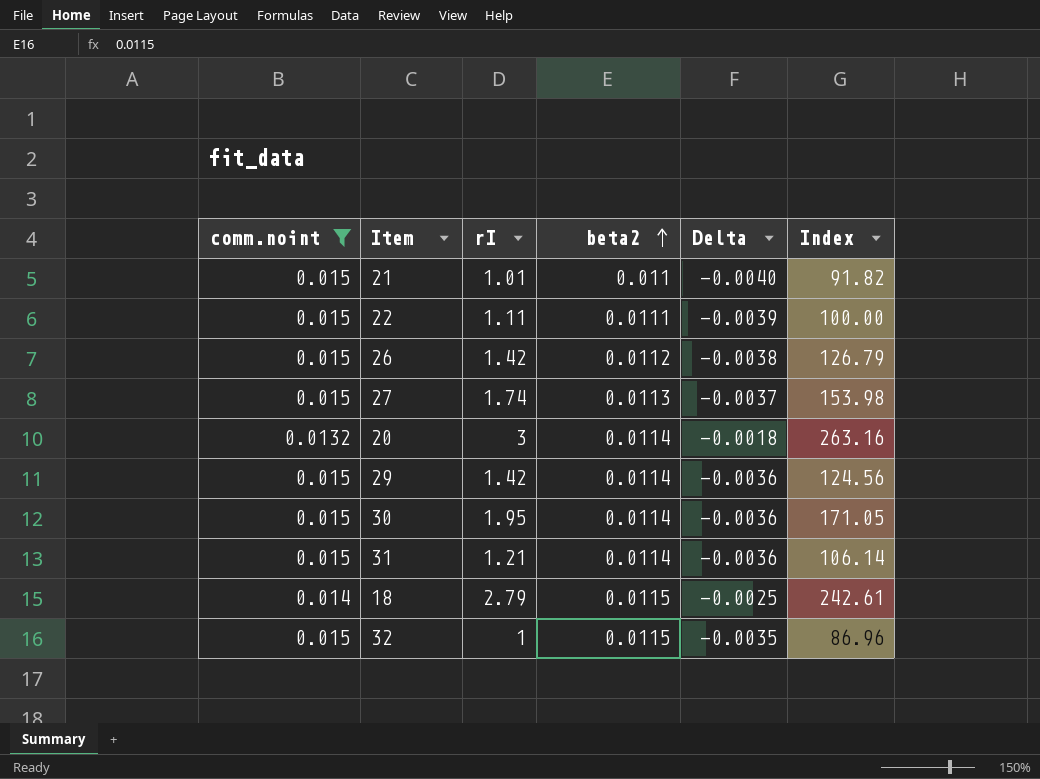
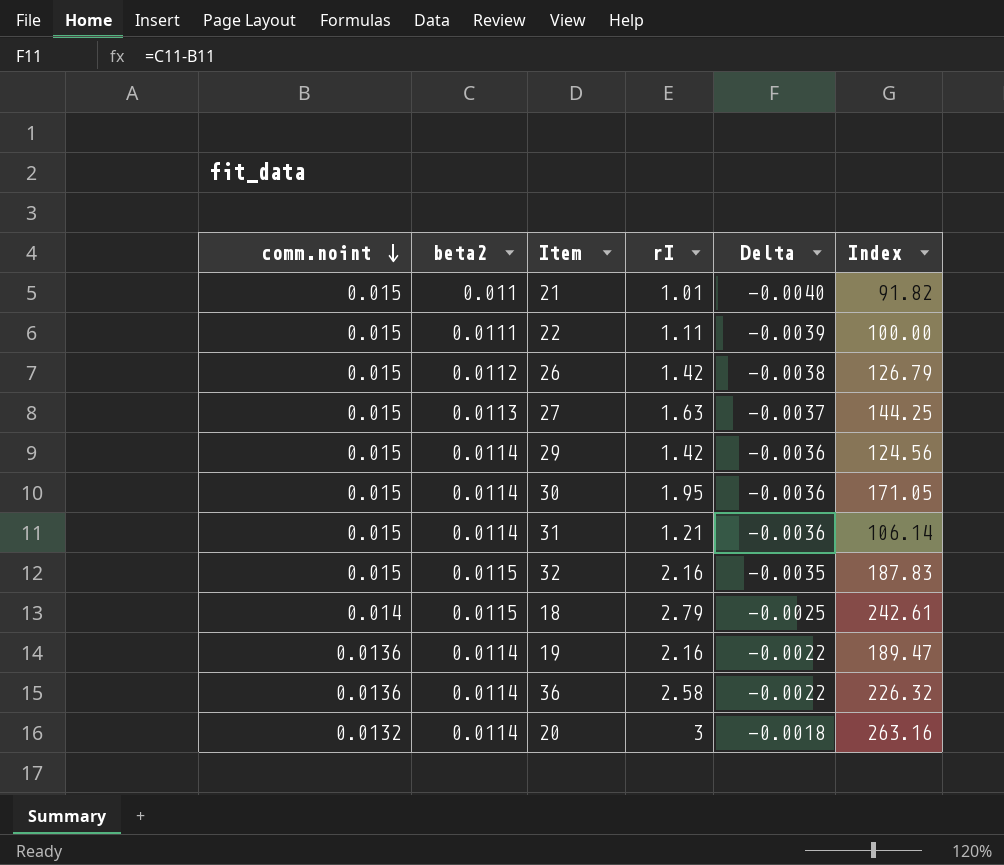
filter: comm.noint != 0.0136 -> none
row order: beta2 ascending -> comm.noint descending
column beta2 | position: 4 -> 2
27 | rI: 1.74 -> 1.63
27 | Index: 153.98 -> 144.25
32 | rI: 1 -> 2.16
32 | Index: 86.96 -> 187.83

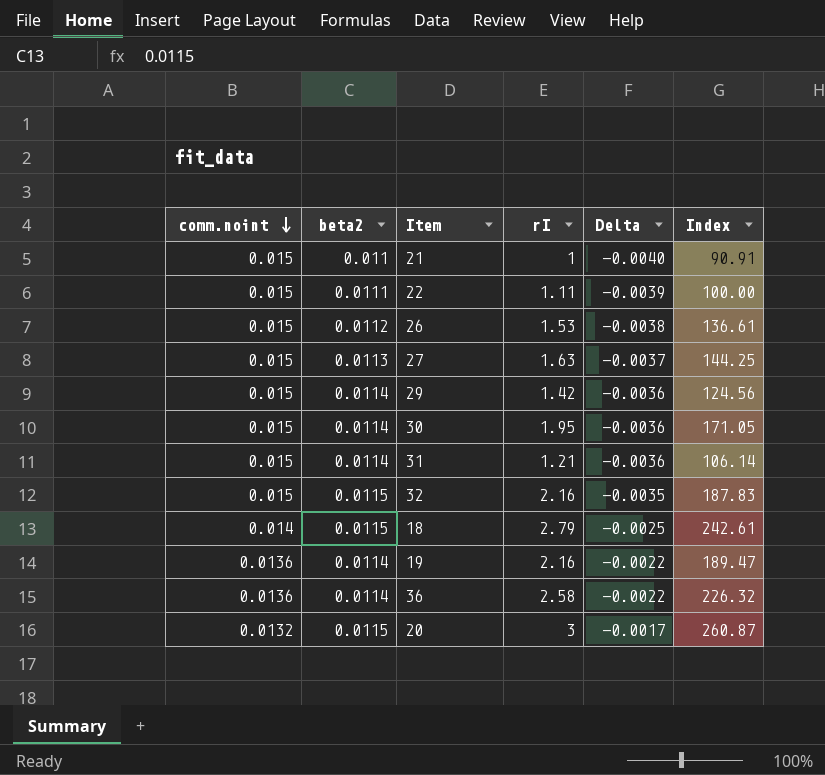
21 | rI: 1.01 -> 1
21 | Index: 91.82 -> 90.91
26 | rI: 1.42 -> 1.53
26 | Index: 126.79 -> 136.61
20 | beta2: 0.0114 -> 0.0115
20 | Delta: -0.0018 -> -0.0017
20 | Index: 263.16 -> 260.87

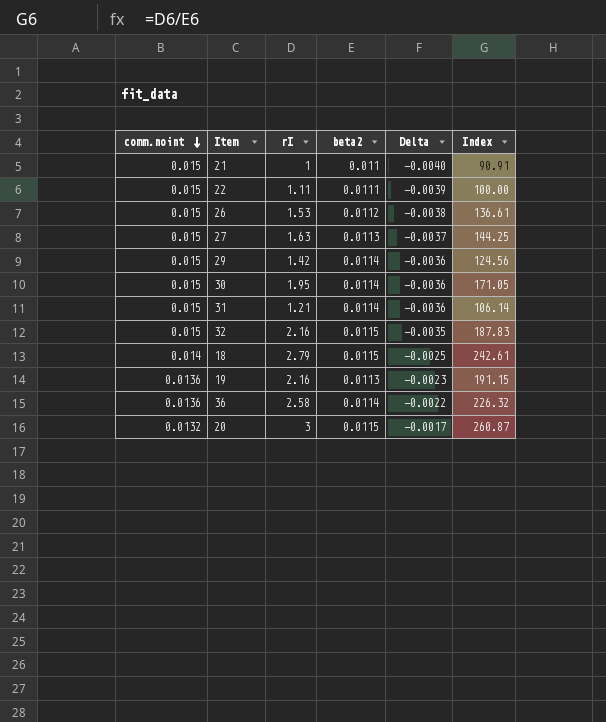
column beta2 | position: 2 -> 4
19 | beta2: 0.0114 -> 0.0113
19 | Delta: -0.0022 -> -0.0023
19 | Index: 189.47 -> 191.15

